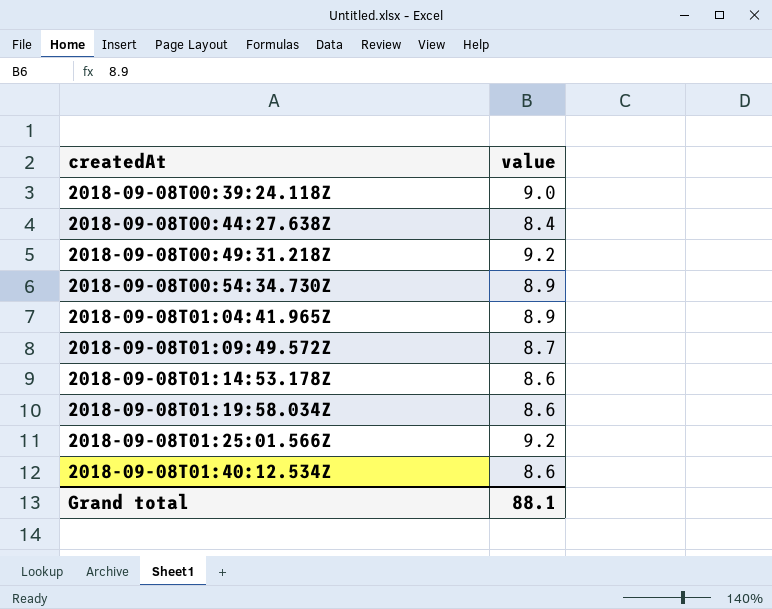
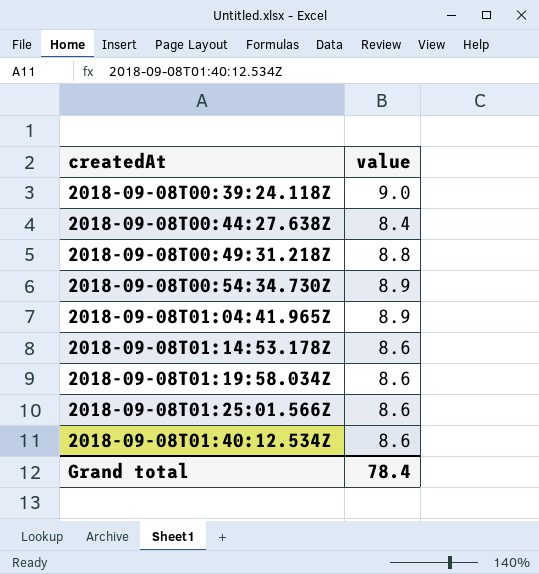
row 2018-09-08T01:09:49.572Z: 8.7 -> none
2018-09-08T00:49:31.218Z | value: 9.2 -> 8.8
2018-09-08T01:25:01.566Z | value: 9.2 -> 8.6
Grand total | value: 88.1 -> 78.4

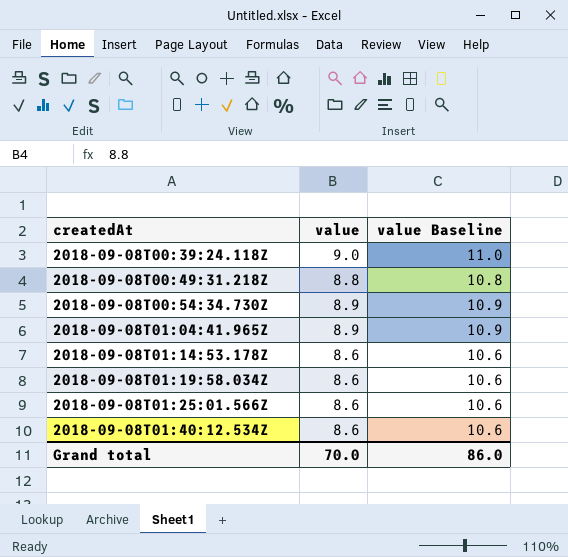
column value Baseline | formula: none -> [value] + 2
row 2018-09-08T00:44:27.638Z: 8.4 -> none
Grand total | value: 78.4 -> 70.0

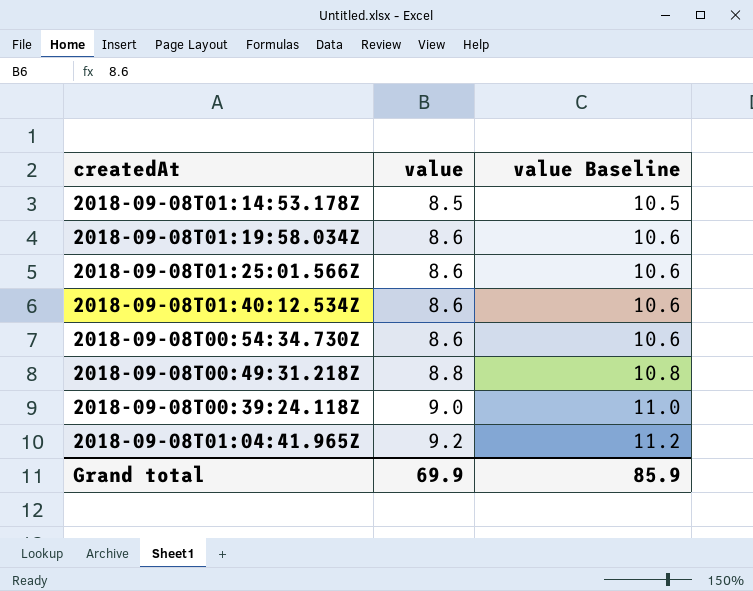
row order: createdAt ascending -> value ascending
2018-09-08T01:14:53.178Z | value: 8.6 -> 8.5
2018-09-08T01:14:53.178Z | value Baseline: 10.6 -> 10.5
2018-09-08T00:54:34.730Z | value: 8.9 -> 8.6
2018-09-08T00:54:34.730Z | value Baseline: 10.9 -> 10.6
2018-09-08T01:04:41.965Z | value: 8.9 -> 9.2
2018-09-08T01:04:41.965Z | value Baseline: 10.9 -> 11.2
Grand total | value: 70.0 -> 69.9
Grand total | value Baseline: 86.0 -> 85.9

